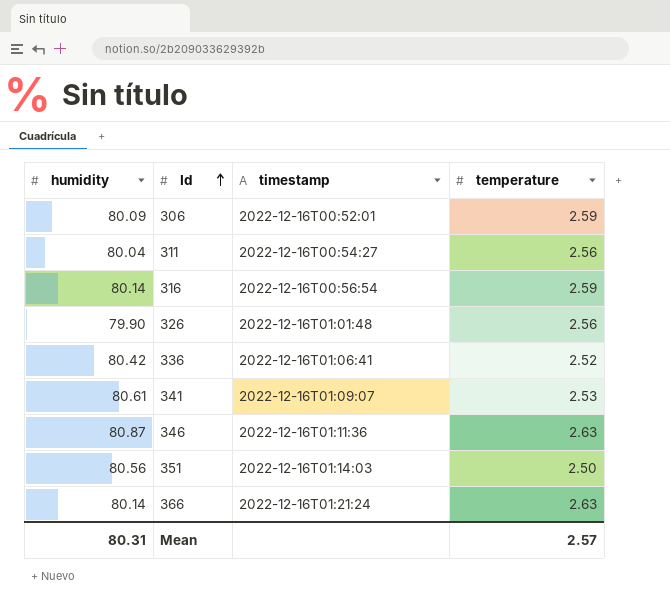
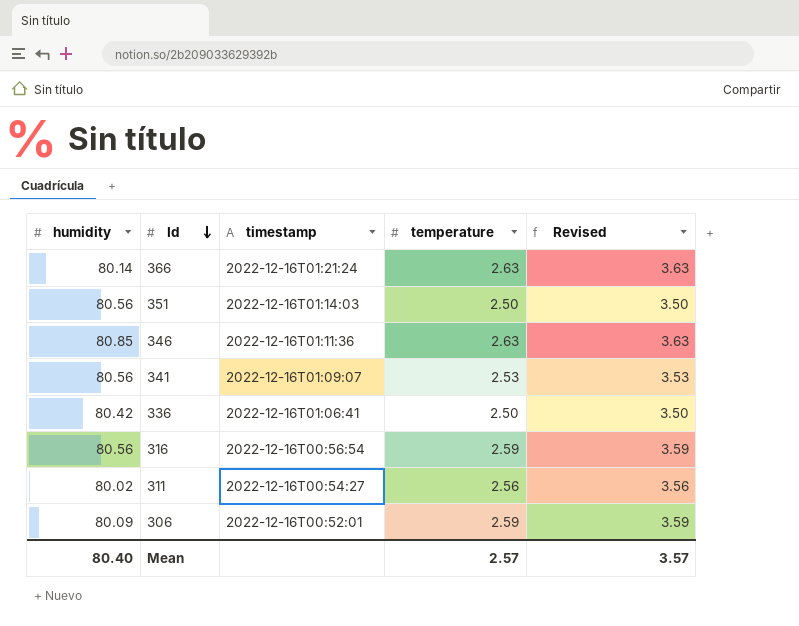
row order: Id ascending -> Id descending
column Revised | formula: none -> [temperature] + 1
row 326: 79.90 | 2022-12-16T01:01:48 | 2.56 -> none
346 | humidity: 80.87 -> 80.85
341 | humidity: 80.61 -> 80.56
336 | temperature: 2.52 -> 2.50
316 | humidity: 80.14 -> 80.56
311 | humidity: 80.04 -> 80.02
Mean | humidity: 80.31 -> 80.40

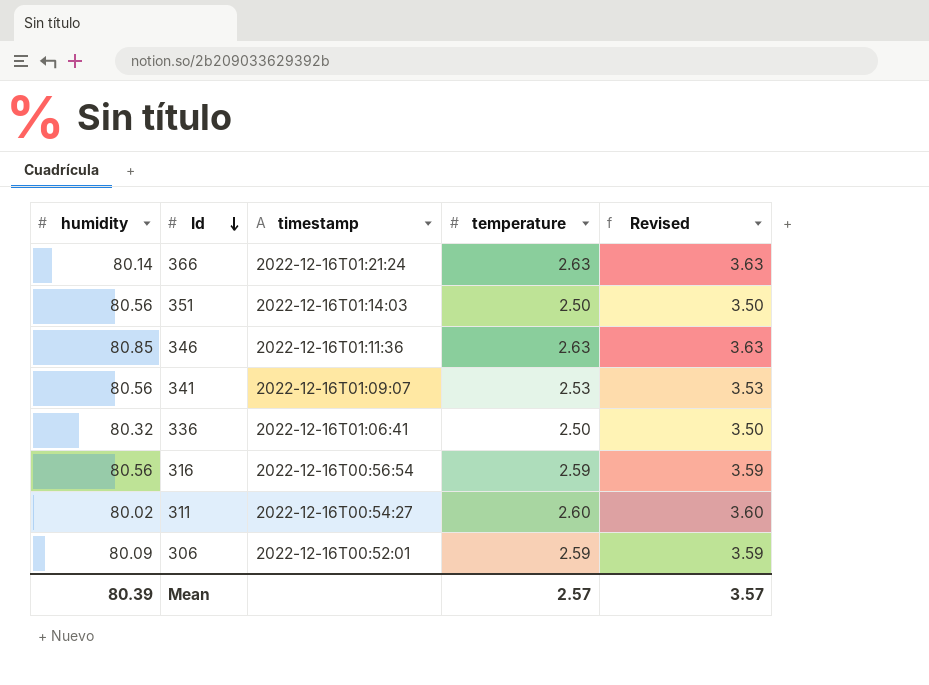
336 | humidity: 80.42 -> 80.32
311 | temperature: 2.56 -> 2.60
311 | Revised: 3.56 -> 3.60
Mean | humidity: 80.40 -> 80.39

